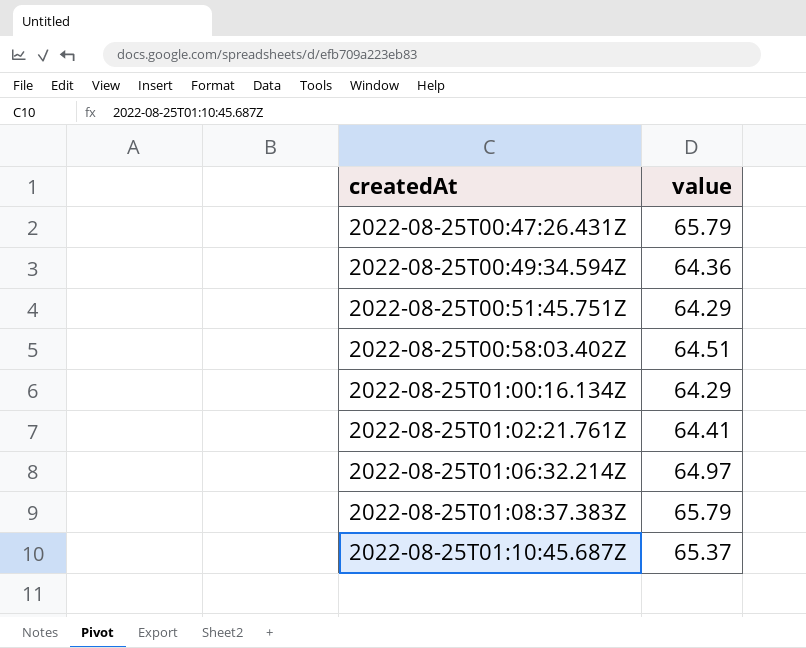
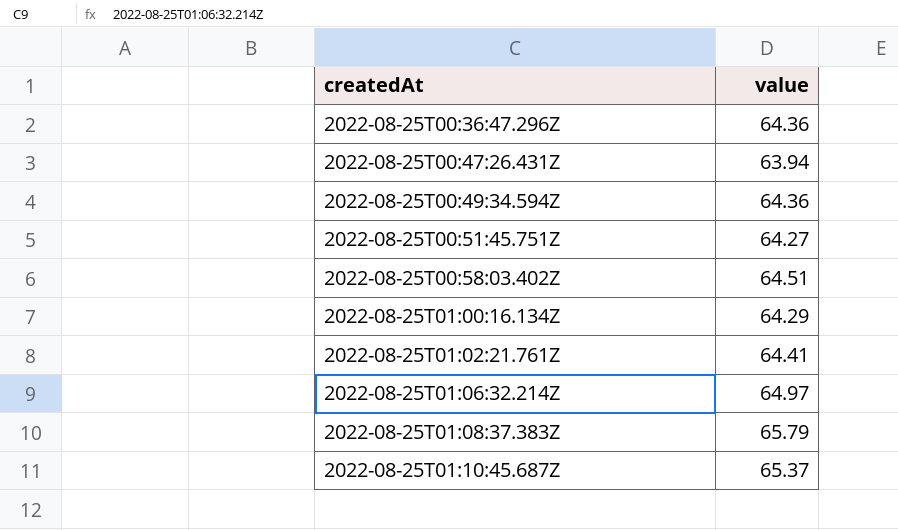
row 2022-08-25T00:36:47.296Z: none -> 64.36
2022-08-25T00:47:26.431Z | value: 65.79 -> 63.94
2022-08-25T00:51:45.751Z | value: 64.29 -> 64.27

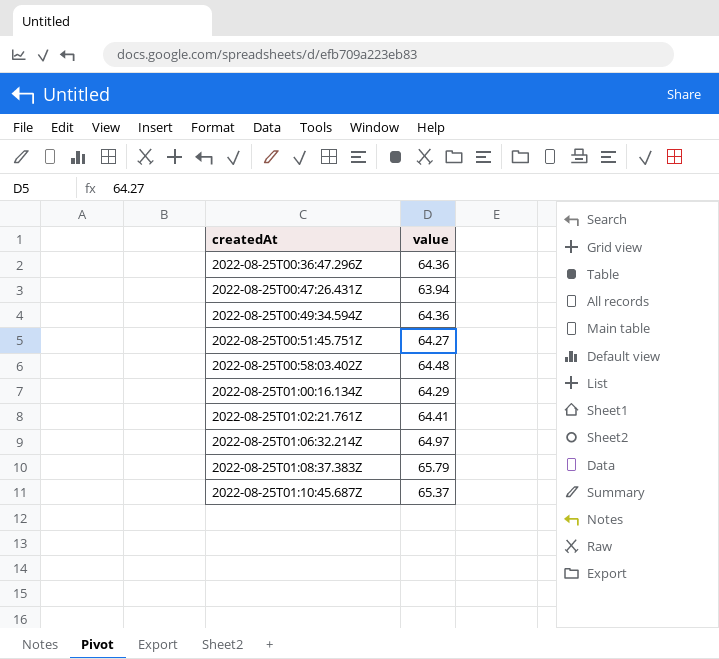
2022-08-25T00:58:03.402Z | value: 64.51 -> 64.48

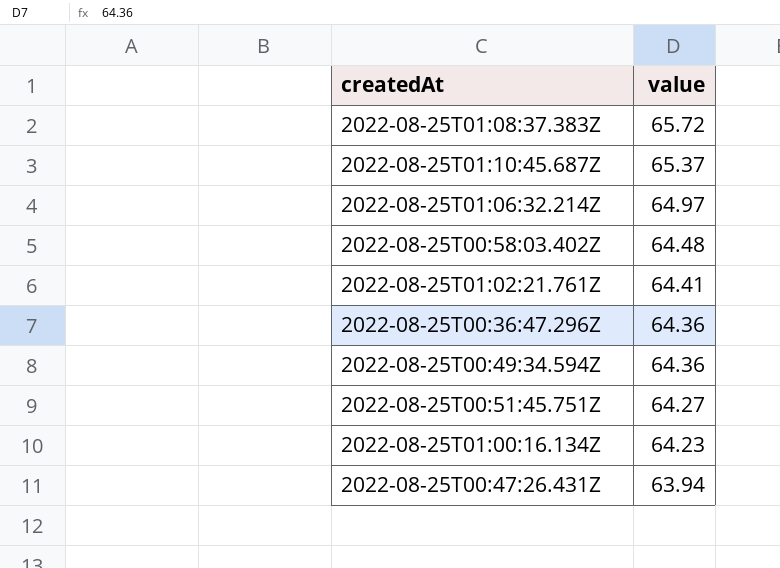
row order: createdAt ascending -> value descending
2022-08-25T01:08:37.383Z | value: 65.79 -> 65.72
2022-08-25T01:00:16.134Z | value: 64.29 -> 64.23

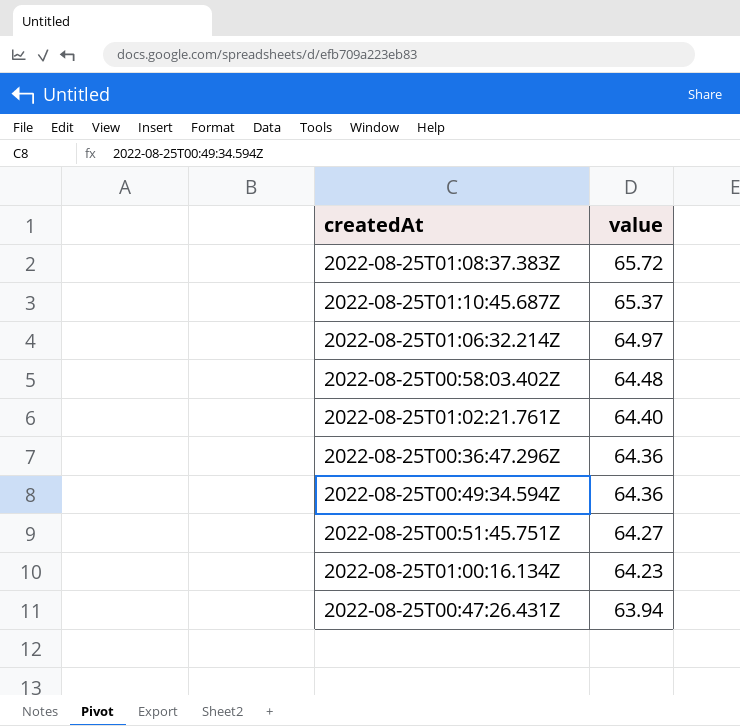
2022-08-25T01:02:21.761Z | value: 64.41 -> 64.40

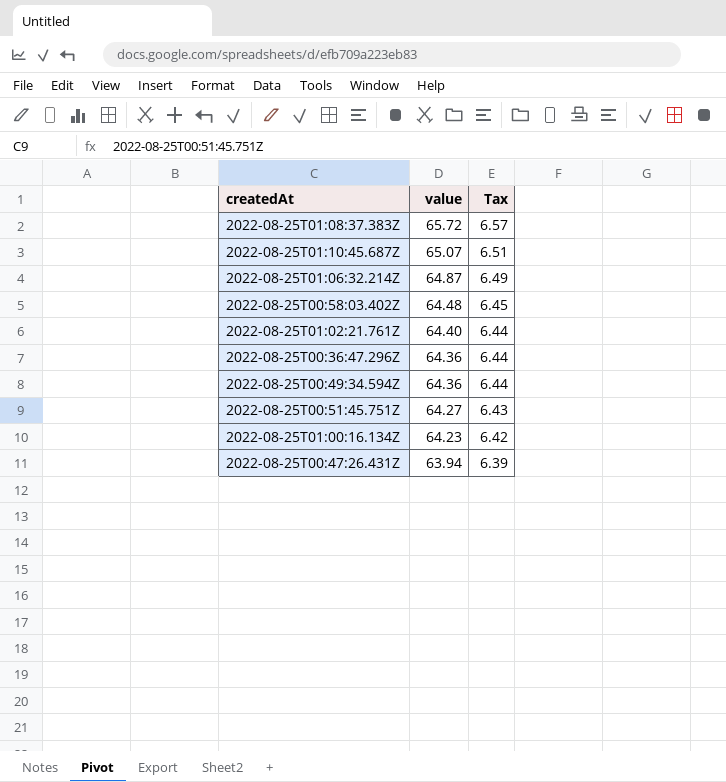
column Tax | formula: none -> [value] * 0.1
2022-08-25T01:10:45.687Z | value: 65.37 -> 65.07
2022-08-25T01:06:32.214Z | value: 64.97 -> 64.87

